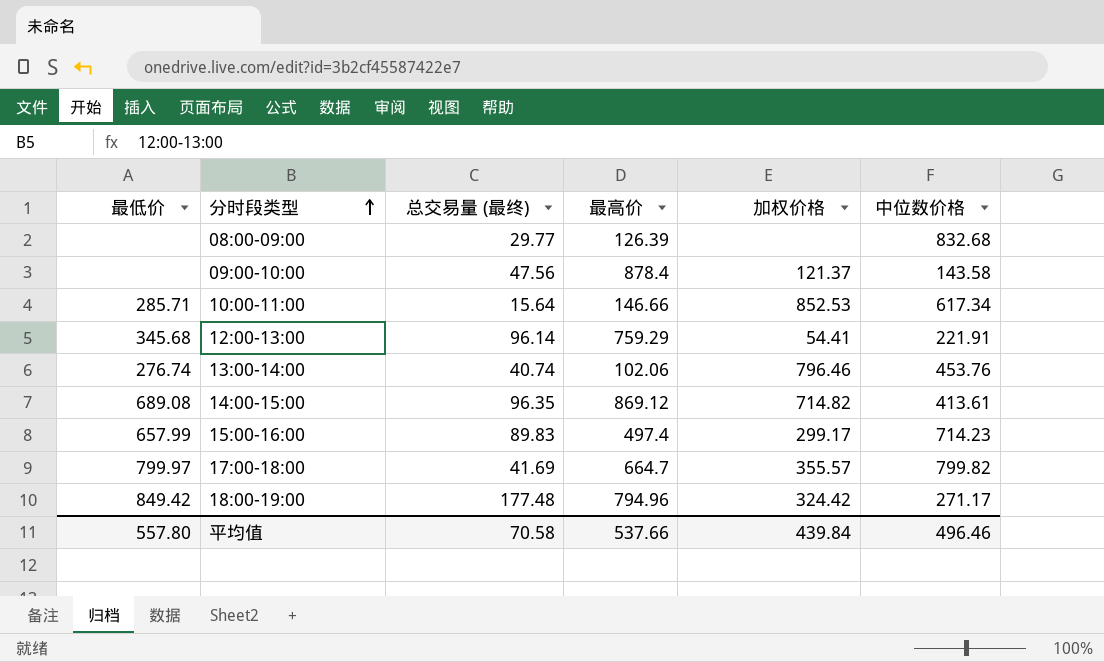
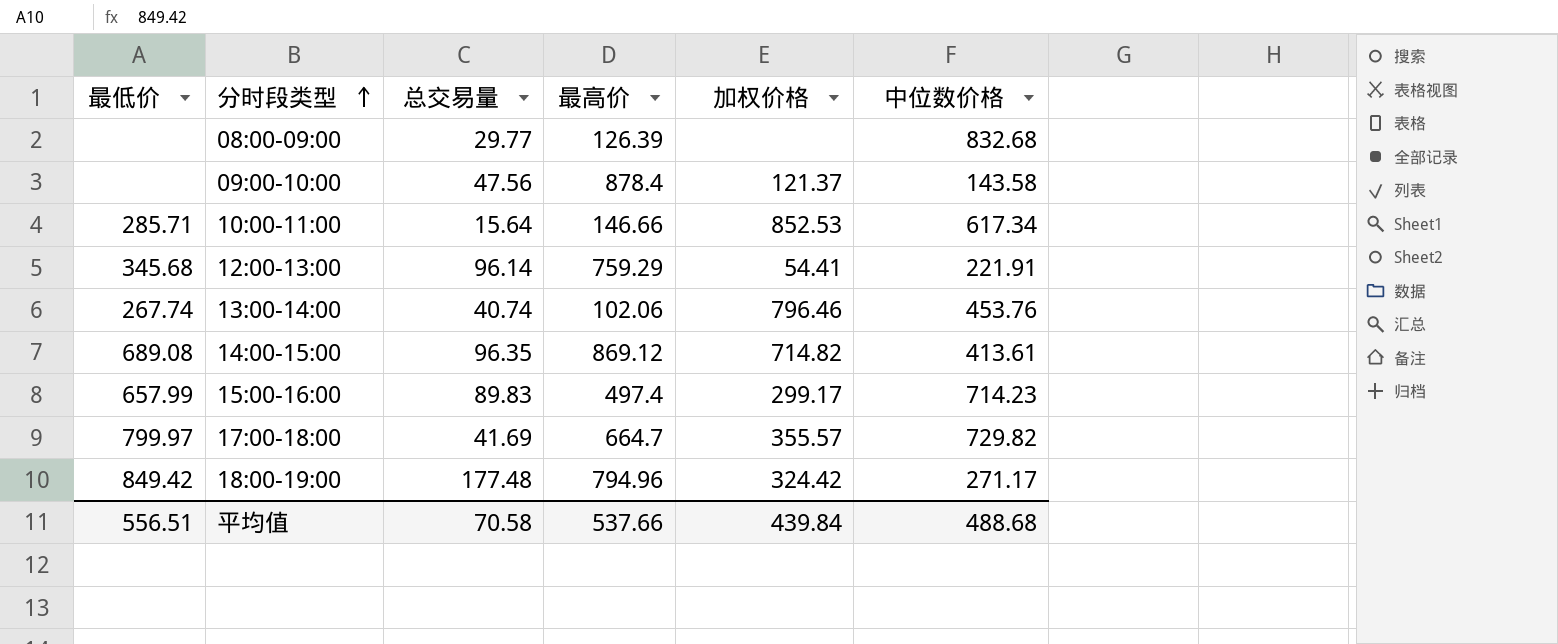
column name: 总交易量 (最终) -> 总交易量
13:00-14:00 | 最低价: 276.74 -> 267.74
17:00-18:00 | 中位数价格: 799.82 -> 729.82
平均值 | 最低价: 557.80 -> 556.51
平均值 | 中位数价格: 496.46 -> 488.68

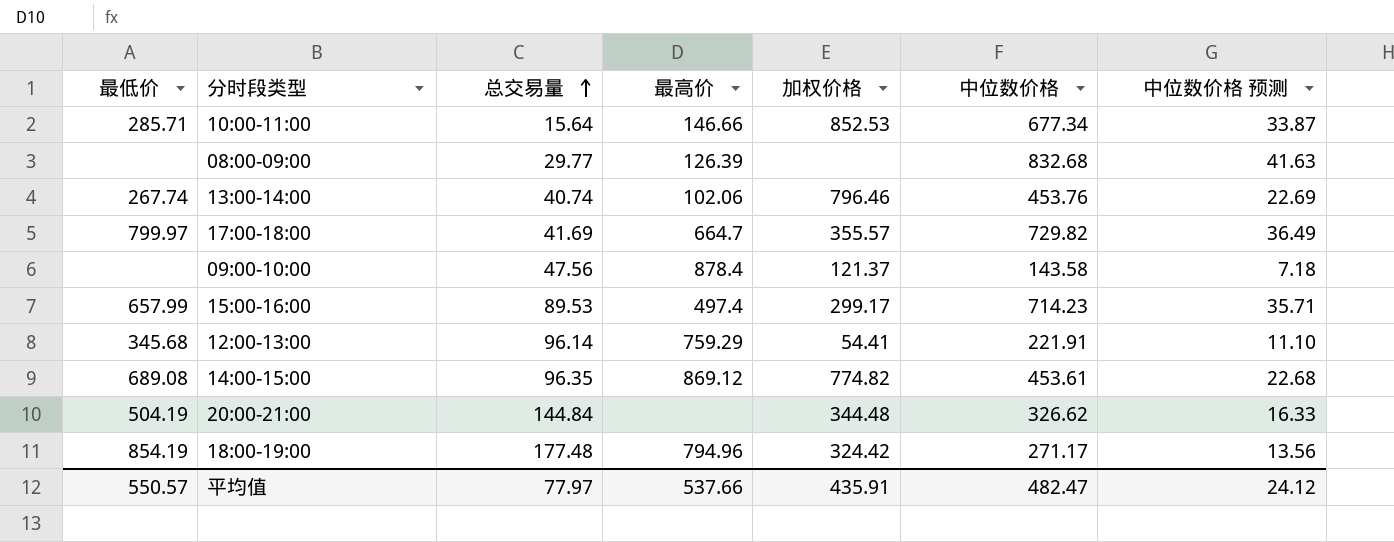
row order: 分时段类型 ascending -> 总交易量 ascending
column 中位数价格 预测 | formula: none -> [中位数价格] * 0.05
10:00-11:00 | 中位数价格: 617.34 -> 677.34
15:00-16:00 | 总交易量: 89.83 -> 89.53
14:00-15:00 | 加权价格: 714.82 -> 774.82
14:00-15:00 | 中位数价格: 413.61 -> 453.61
row 20:00-21:00: none -> 504.19 | 144.84 | none | 344.48 | 326.62 | 16.33
18:00-19:00 | 最低价: 849.42 -> 854.19
平均值 | 最低价: 556.51 -> 550.57
平均值 | 总交易量: 70.58 -> 77.97
平均值 | 加权价格: 439.84 -> 435.91
平均值 | 中位数价格: 488.68 -> 482.47

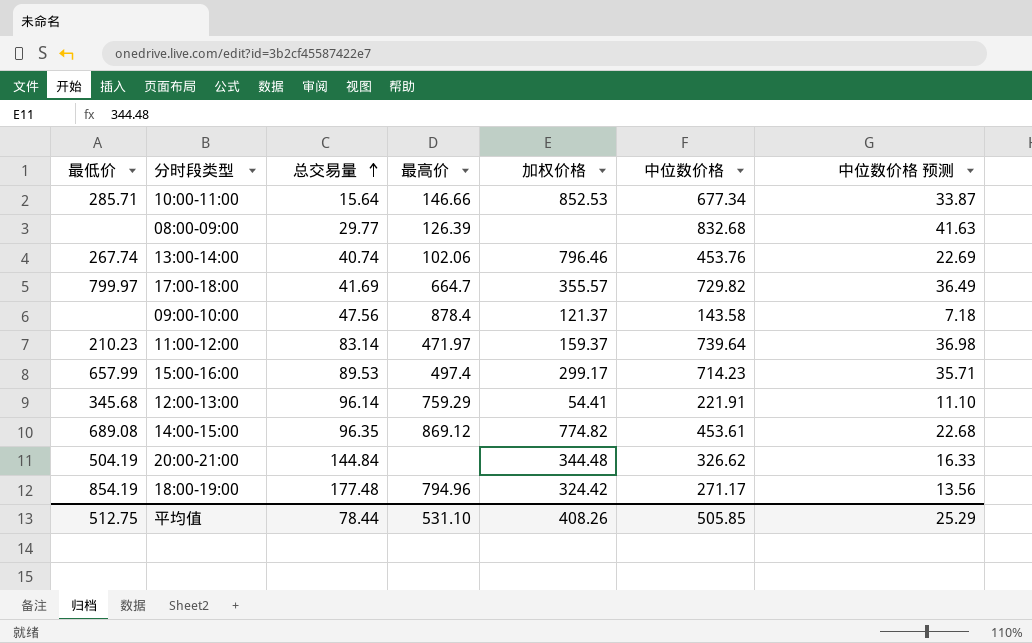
row 11:00-12:00: none -> 210.23 | 83.14 | 471.97 | 159.37 | 739.64 | 36.98
平均值 | 最低价: 550.57 -> 512.75
平均值 | 总交易量: 77.97 -> 78.44
平均值 | 最高价: 537.66 -> 531.10
平均值 | 加权价格: 435.91 -> 408.26
平均值 | 中位数价格: 482.47 -> 505.85
平均值 | 中位数价格 预测: 24.12 -> 25.29

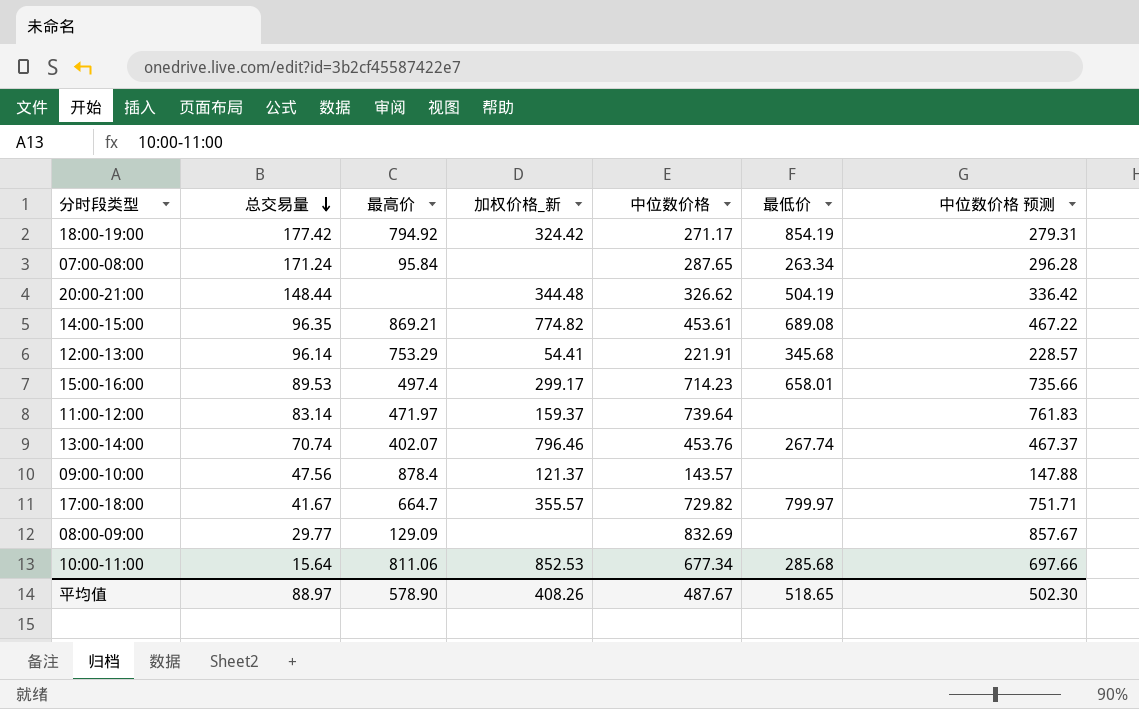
row order: 总交易量 ascending -> 总交易量 descending
column name: 加权价格 -> 加权价格_新
column 最低价 | position: 1 -> 6
column 中位数价格 预测 | formula: [中位数价格] * 0.05 -> [中位数价格] * 1.03
18:00-19:00 | 总交易量: 177.48 -> 177.42
18:00-19:00 | 最高价: 794.96 -> 794.92
row 07:00-08:00: none -> 171.24 | 95.84 | none | 287.65 | 263.34 | 296.28
20:00-21:00 | 总交易量: 144.84 -> 148.44
14:00-15:00 | 最高价: 869.12 -> 869.21
12:00-13:00 | 最高价: 759.29 -> 753.29
15:00-16:00 | 最低价: 657.99 -> 658.01
11:00-12:00 | 最低价: 210.23 -> none
13:00-14:00 | 总交易量: 40.74 -> 70.74
13:00-14:00 | 最高价: 102.06 -> 402.07
09:00-10:00 | 中位数价格: 143.58 -> 143.57
17:00-18:00 | 总交易量: 41.69 -> 41.67
08:00-09:00 | 最高价: 126.39 -> 129.09
08:00-09:00 | 中位数价格: 832.68 -> 832.69
10:00-11:00 | 最高价: 146.66 -> 811.06
10:00-11:00 | 最低价: 285.71 -> 285.68
平均值 | 总交易量: 78.44 -> 88.97
平均值 | 最高价: 531.10 -> 578.90
平均值 | 中位数价格: 505.85 -> 487.67
平均值 | 最低价: 512.75 -> 518.65
平均值 | 中位数价格 预测: 25.29 -> 502.30

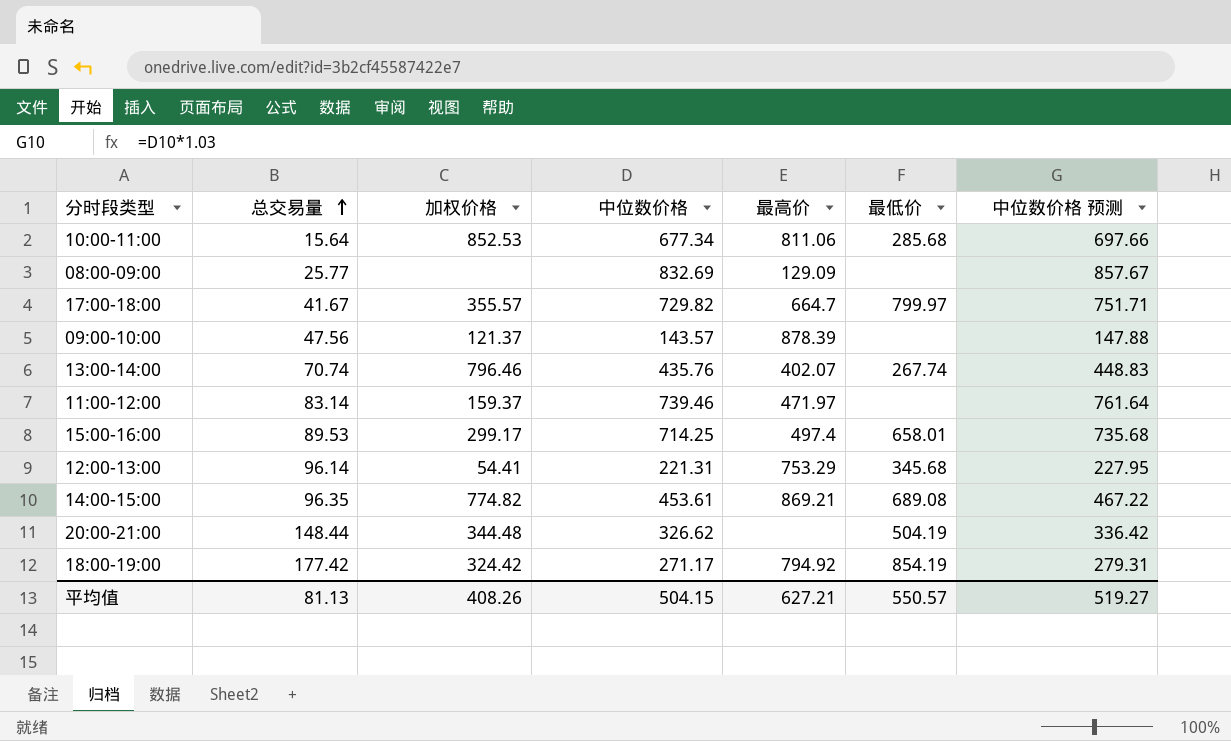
row order: 总交易量 descending -> 总交易量 ascending
column name: 加权价格_新 -> 加权价格
column 最高价 | position: 3 -> 5
row 07:00-08:00: 171.24 | 95.84 | none | 287.65 | 263.34 | 296.28 -> none
08:00-09:00 | 总交易量: 29.77 -> 25.77
09:00-10:00 | 最高价: 878.4 -> 878.39
13:00-14:00 | 中位数价格: 453.76 -> 435.76
13:00-14:00 | 中位数价格 预测: 467.37 -> 448.83
11:00-12:00 | 中位数价格: 739.64 -> 739.46
11:00-12:00 | 中位数价格 预测: 761.83 -> 761.64
15:00-16:00 | 中位数价格: 714.23 -> 714.25
15:00-16:00 | 中位数价格 预测: 735.66 -> 735.68
12:00-13:00 | 中位数价格: 221.91 -> 221.31
12:00-13:00 | 中位数价格 预测: 228.57 -> 227.95
平均值 | 总交易量: 88.97 -> 81.13
平均值 | 中位数价格: 487.67 -> 504.15
平均值 | 最高价: 578.90 -> 627.21
平均值 | 最低价: 518.65 -> 550.57
平均值 | 中位数价格 预测: 502.30 -> 519.27

